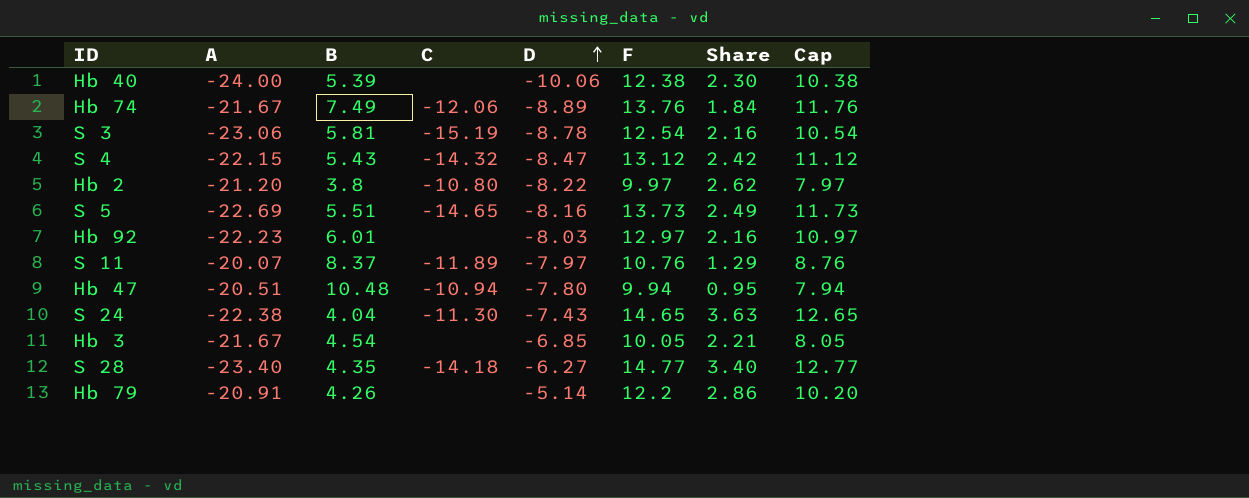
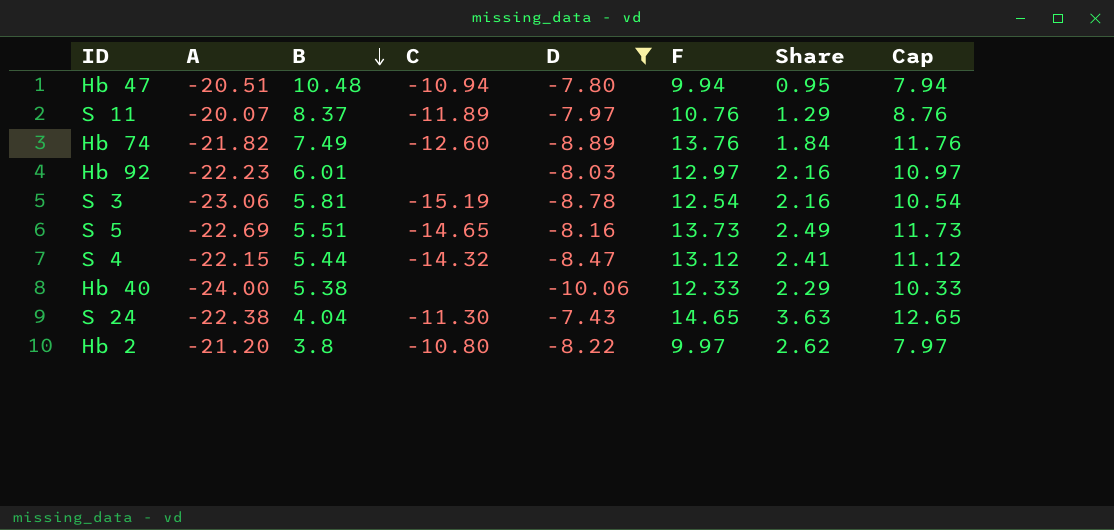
filter: none -> D <= -7.43
row order: D ascending -> B descending
Hb 74 | A: -21.67 -> -21.82
Hb 74 | C: -12.06 -> -12.60
S 4 | B: 5.43 -> 5.44
S 4 | Share: 2.42 -> 2.41
Hb 40 | B: 5.39 -> 5.38
Hb 40 | F: 12.38 -> 12.33
Hb 40 | Share: 2.30 -> 2.29
Hb 40 | Cap: 10.38 -> 10.33

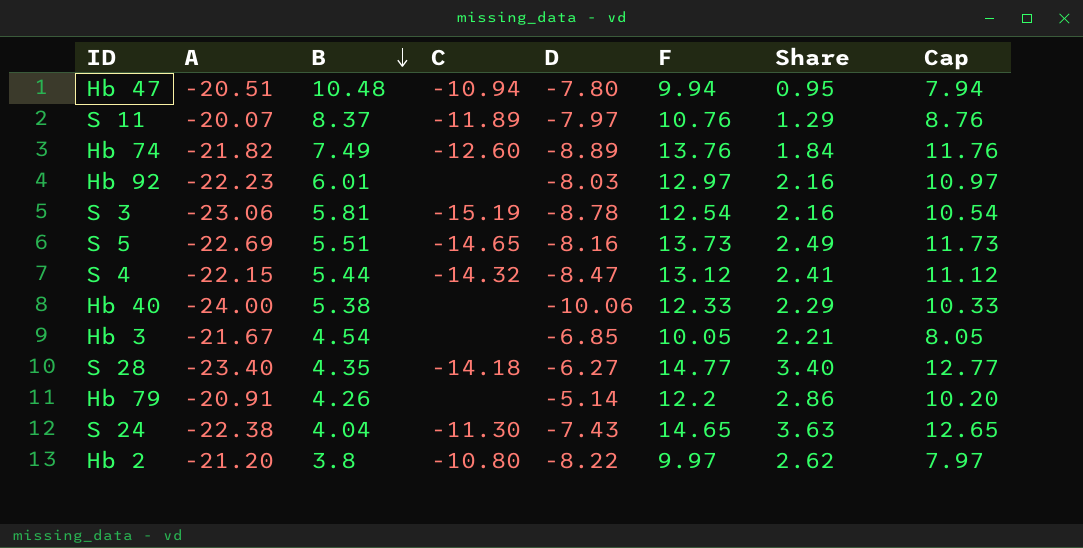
filter: D <= -7.43 -> none

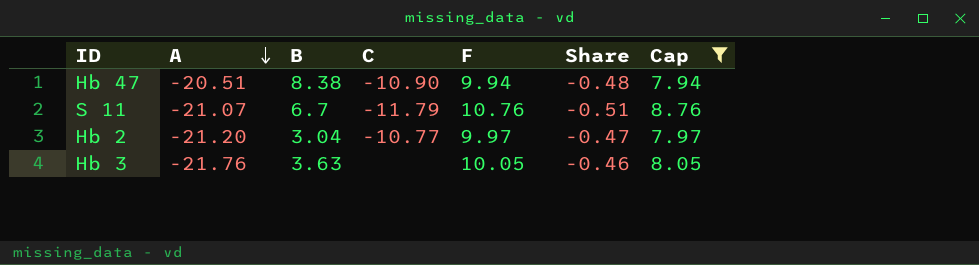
filter: none -> Cap <= 8.76
row order: B descending -> A descending
column D | position: 5 -> none
column Share | formula: [F] / [B] -> [F] / [A]
Hb 47 | B: 10.48 -> 8.38
Hb 47 | C: -10.94 -> -10.90
S 11 | A: -20.07 -> -21.07
S 11 | B: 8.37 -> 6.7
S 11 | C: -11.89 -> -11.79
Hb 2 | B: 3.8 -> 3.04
Hb 2 | C: -10.80 -> -10.77
Hb 3 | A: -21.67 -> -21.76
Hb 3 | B: 4.54 -> 3.63

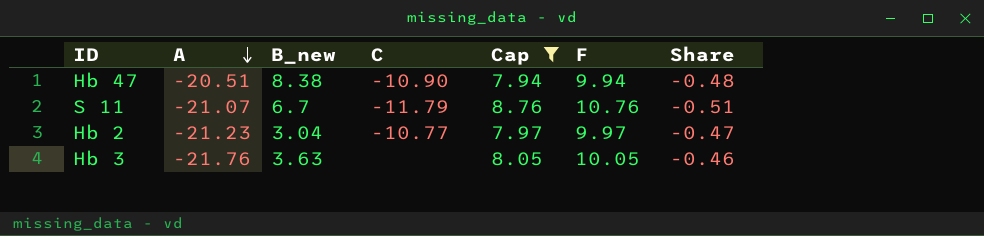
column name: B -> B_new
column Cap | position: 7 -> 5
Hb 2 | A: -21.20 -> -21.23

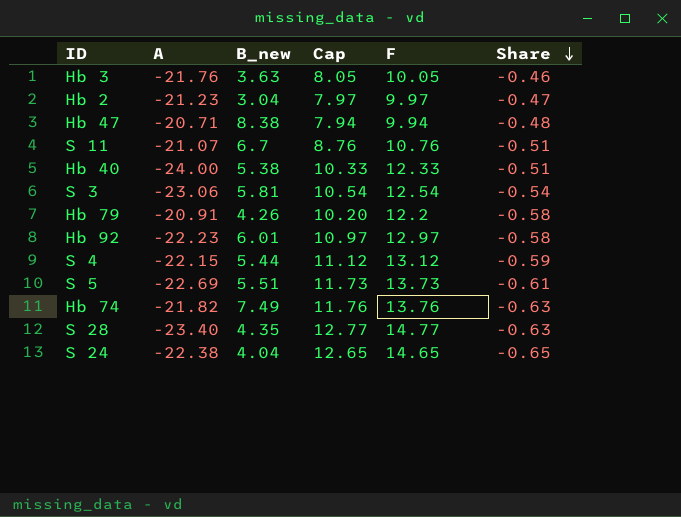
filter: Cap <= 8.76 -> none
row order: A descending -> Share descending
column C | position: 4 -> none
Hb 47 | A: -20.51 -> -20.71

